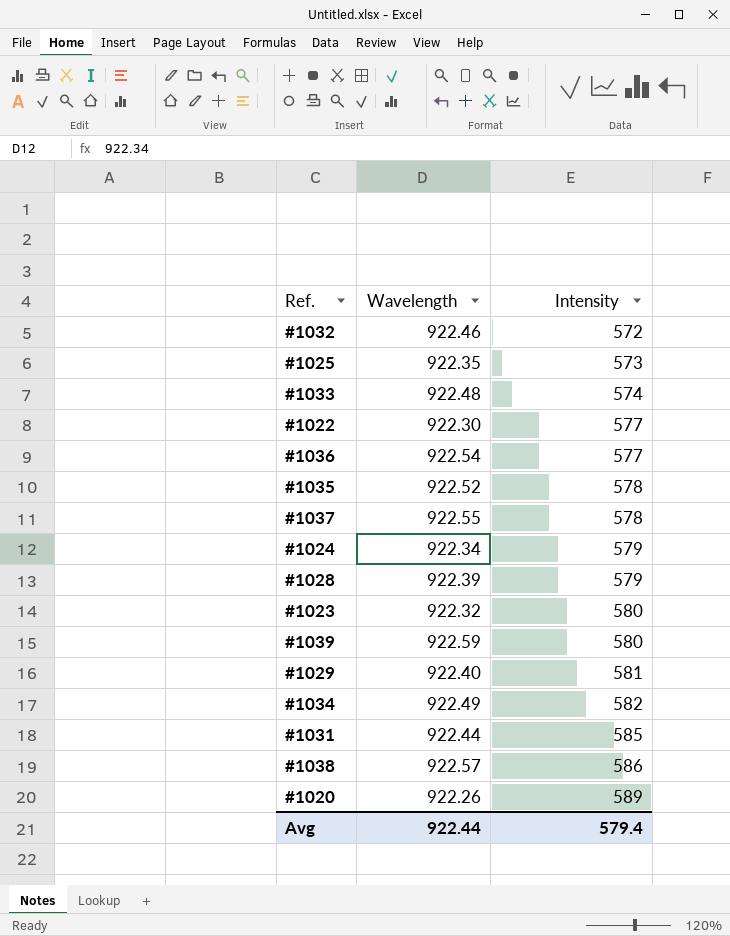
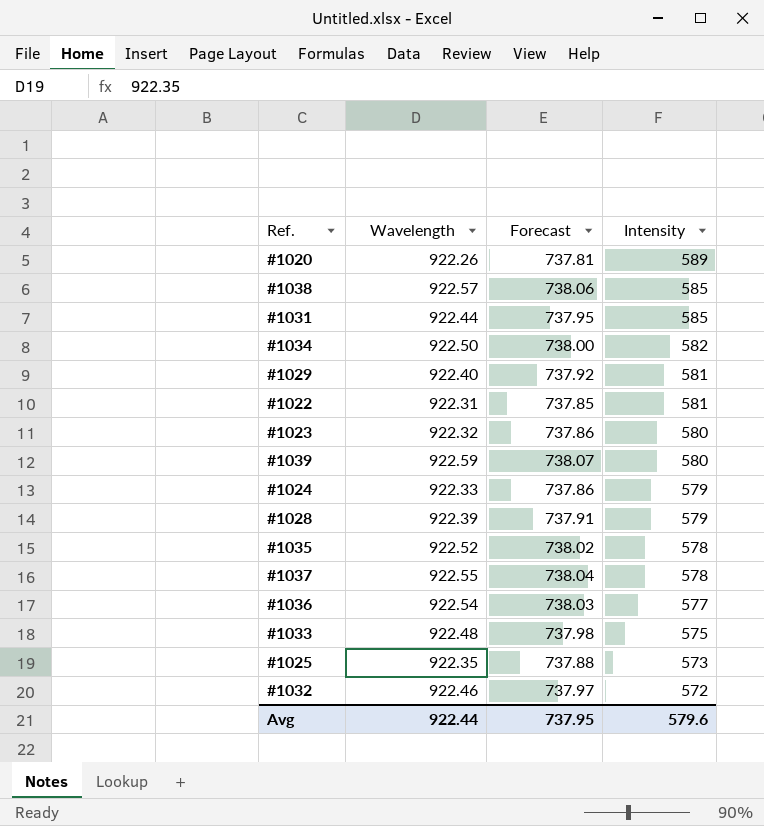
row order: Intensity ascending -> Intensity descending
column Forecast | formula: none -> [Wavelength] * 0.8
#1038 | Intensity: 586 -> 585
#1034 | Wavelength: 922.49 -> 922.50
#1022 | Wavelength: 922.30 -> 922.31
#1022 | Intensity: 577 -> 581
#1024 | Wavelength: 922.34 -> 922.33
#1033 | Intensity: 574 -> 575
Avg | Intensity: 579.4 -> 579.6

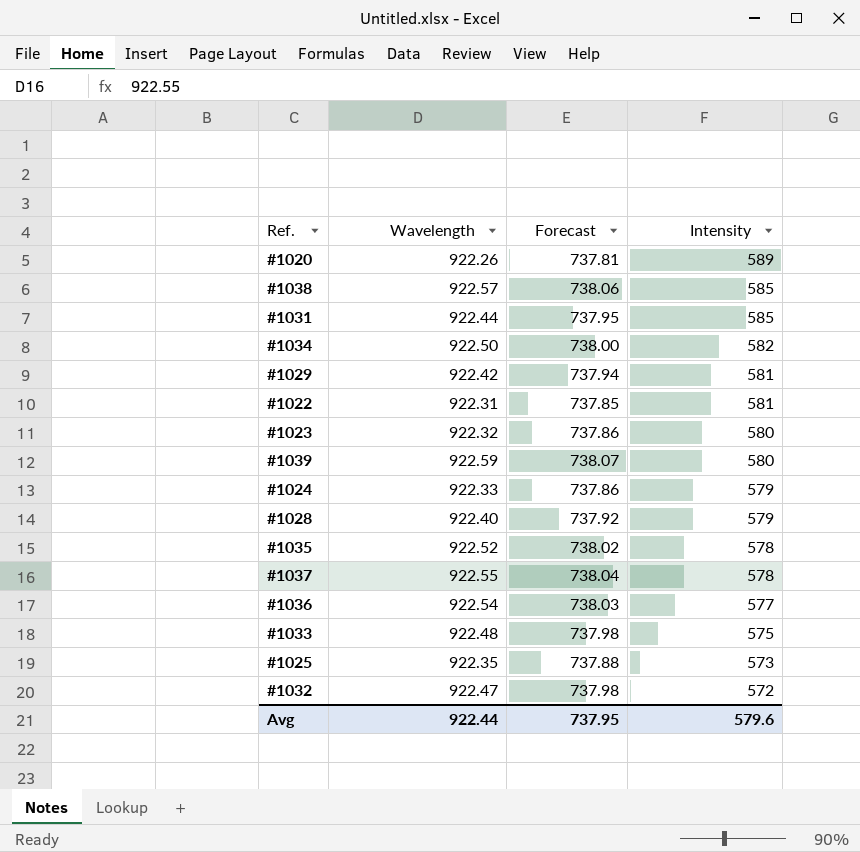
#1029 | Wavelength: 922.40 -> 922.42
#1029 | Forecast: 737.92 -> 737.94
#1028 | Wavelength: 922.39 -> 922.40
#1028 | Forecast: 737.91 -> 737.92
#1032 | Wavelength: 922.46 -> 922.47
#1032 | Forecast: 737.97 -> 737.98

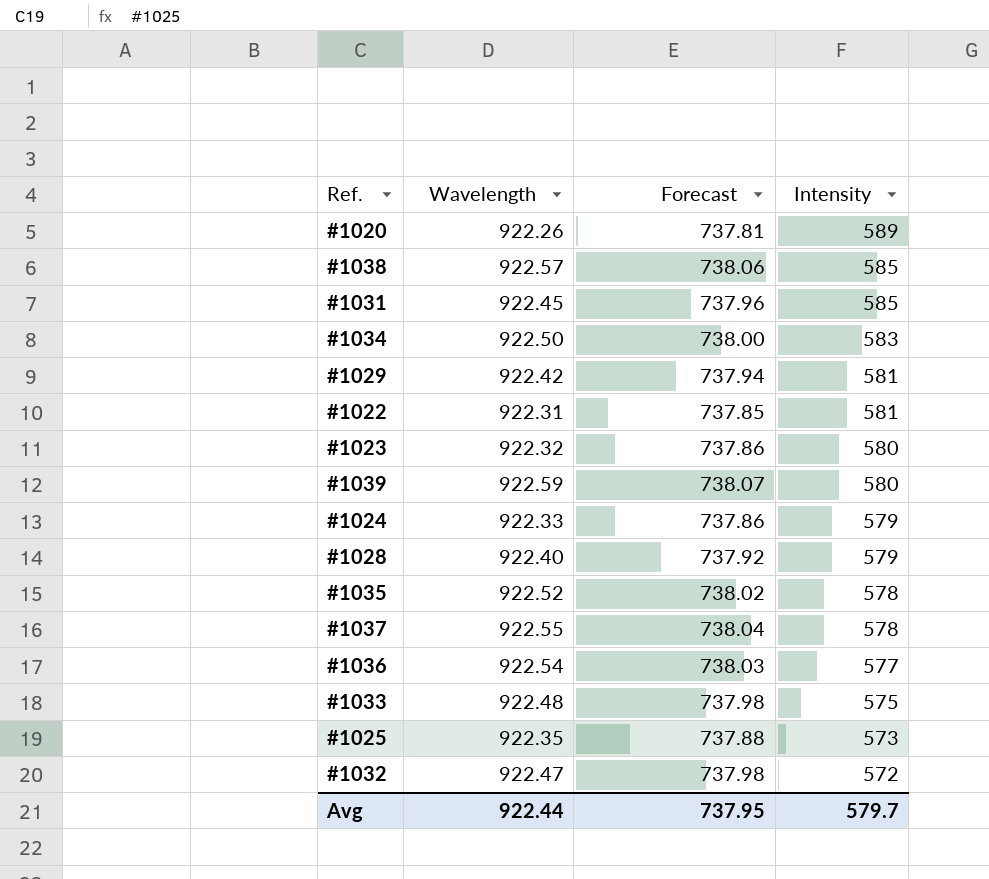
#1031 | Wavelength: 922.44 -> 922.45
#1031 | Forecast: 737.95 -> 737.96
#1034 | Intensity: 582 -> 583
Avg | Intensity: 579.6 -> 579.7

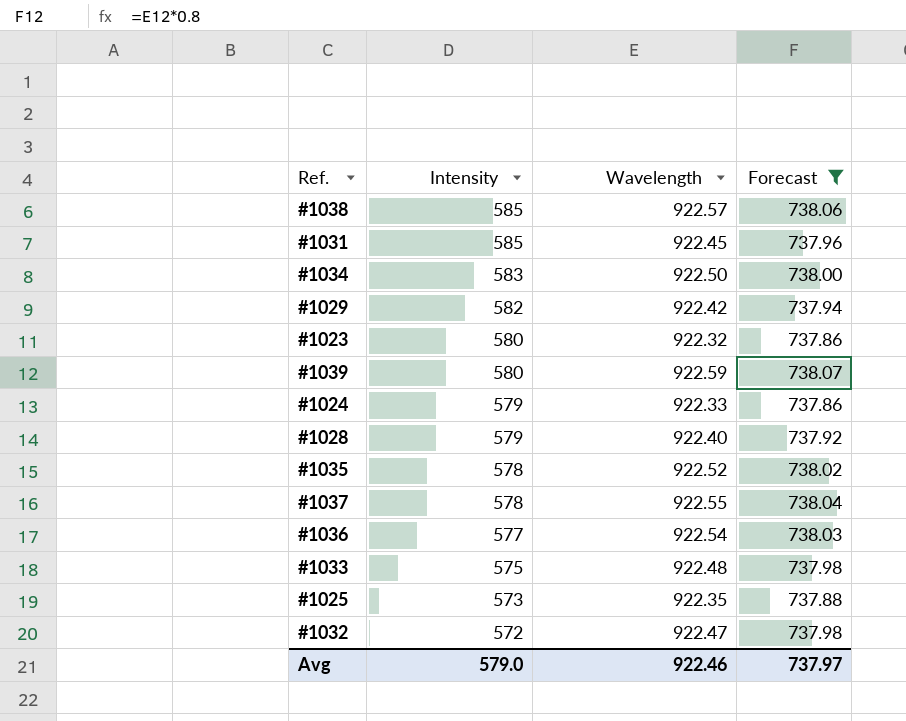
filter: none -> Forecast >= 737.86
column Intensity | position: 4 -> 2
#1029 | Intensity: 581 -> 582
Avg | Intensity: 579.7 -> 579.0
Avg | Wavelength: 922.44 -> 922.46
Avg | Forecast: 737.95 -> 737.97

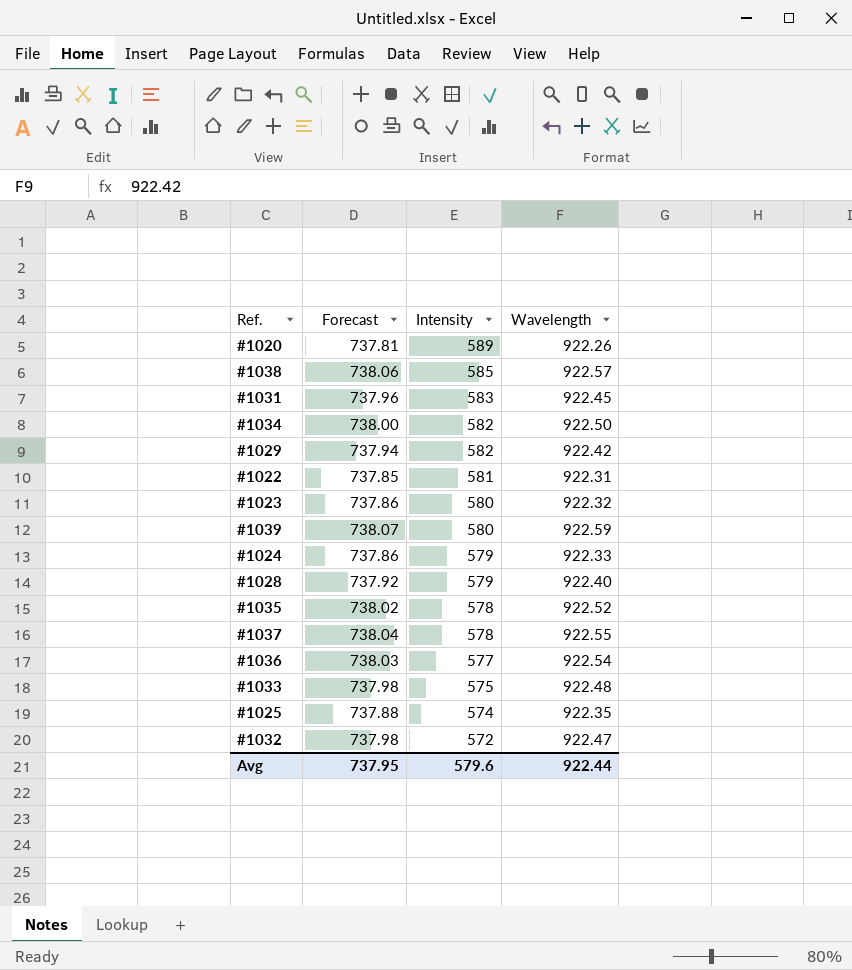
filter: Forecast >= 737.86 -> none
column Forecast | position: 4 -> 2
#1031 | Intensity: 585 -> 583
#1034 | Intensity: 583 -> 582
#1025 | Intensity: 573 -> 574
Avg | Forecast: 737.97 -> 737.95
Avg | Intensity: 579.0 -> 579.6
Avg | Wavelength: 922.46 -> 922.44

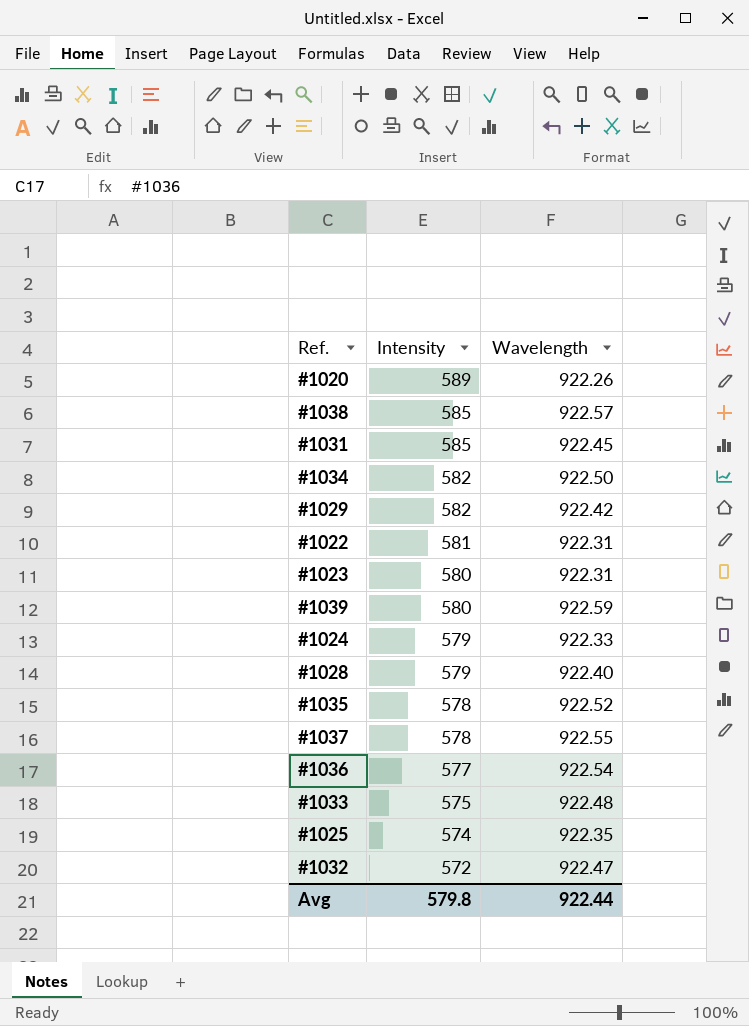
column Forecast | formula: [Wavelength] * 0.8 -> none
#1031 | Intensity: 583 -> 585
#1023 | Wavelength: 922.32 -> 922.31
Avg | Intensity: 579.6 -> 579.8

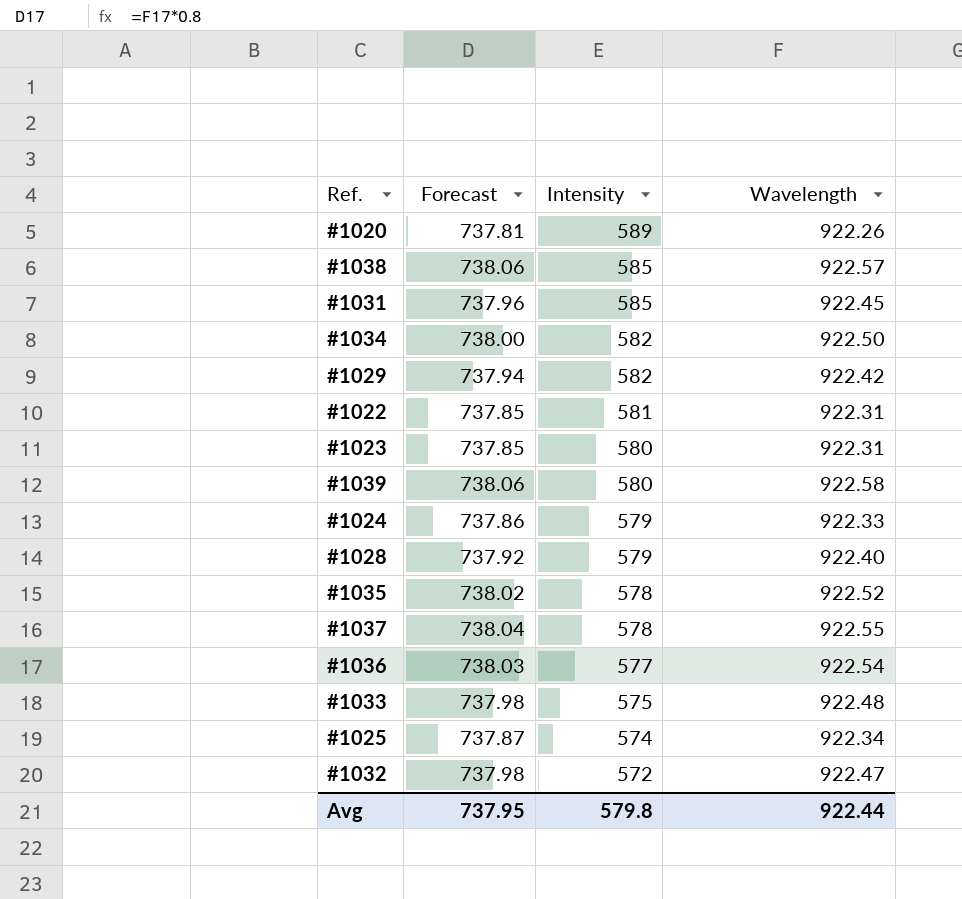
column Forecast | formula: none -> [Wavelength] * 0.8
#1039 | Wavelength: 922.59 -> 922.58
#1025 | Wavelength: 922.35 -> 922.34

